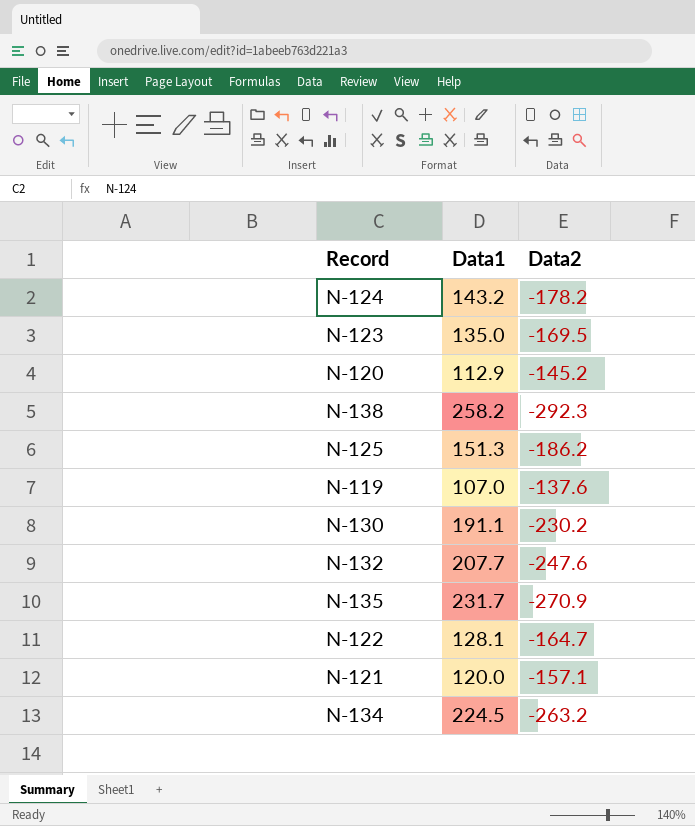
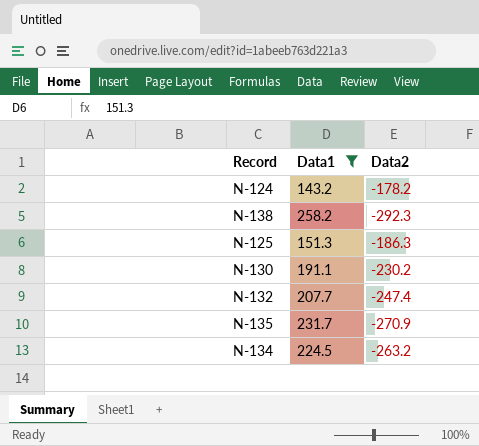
filter: none -> Data1 >= 143.2
N-125 | Data2: -186.2 -> -186.3
N-132 | Data2: -247.6 -> -247.4

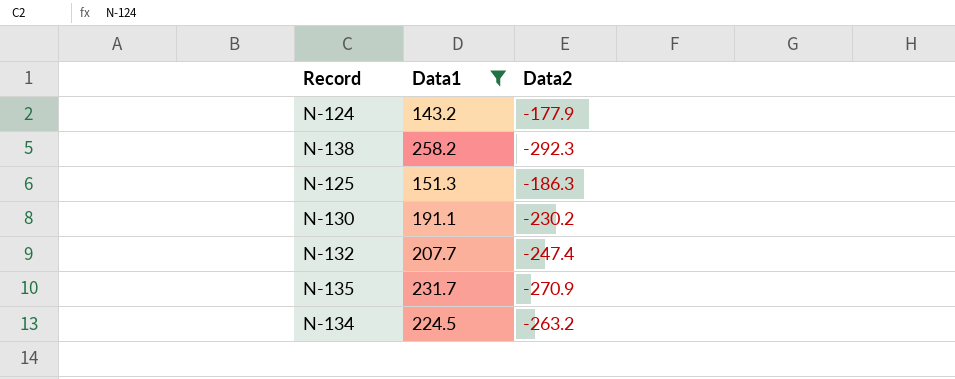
N-124 | Data2: -178.2 -> -177.9

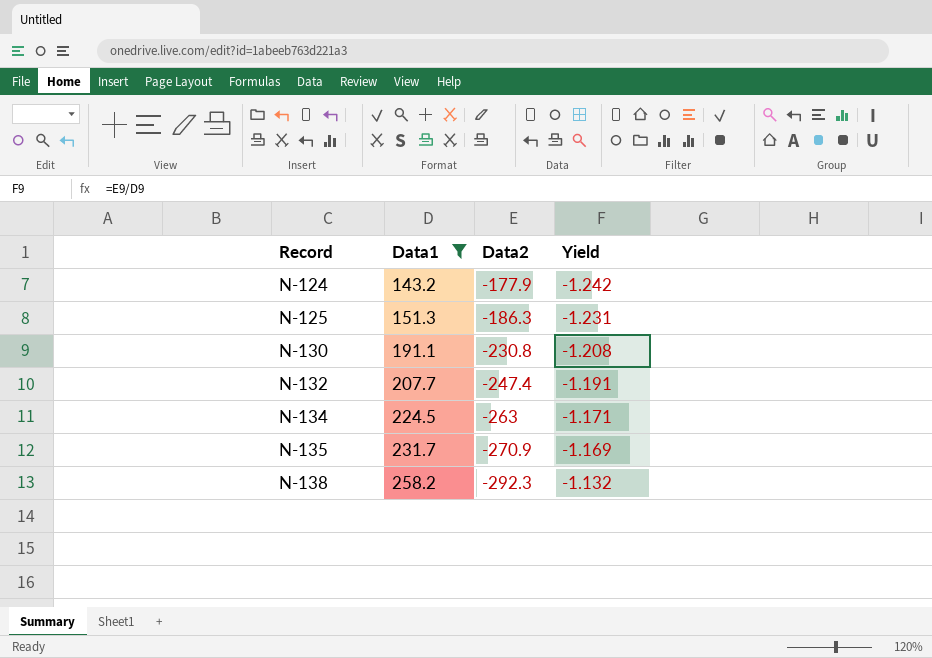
row order: none -> Record ascending
column Yield | formula: none -> [Data2] / [Data1]
N-130 | Data2: -230.2 -> -230.8
N-134 | Data2: -263.2 -> -263

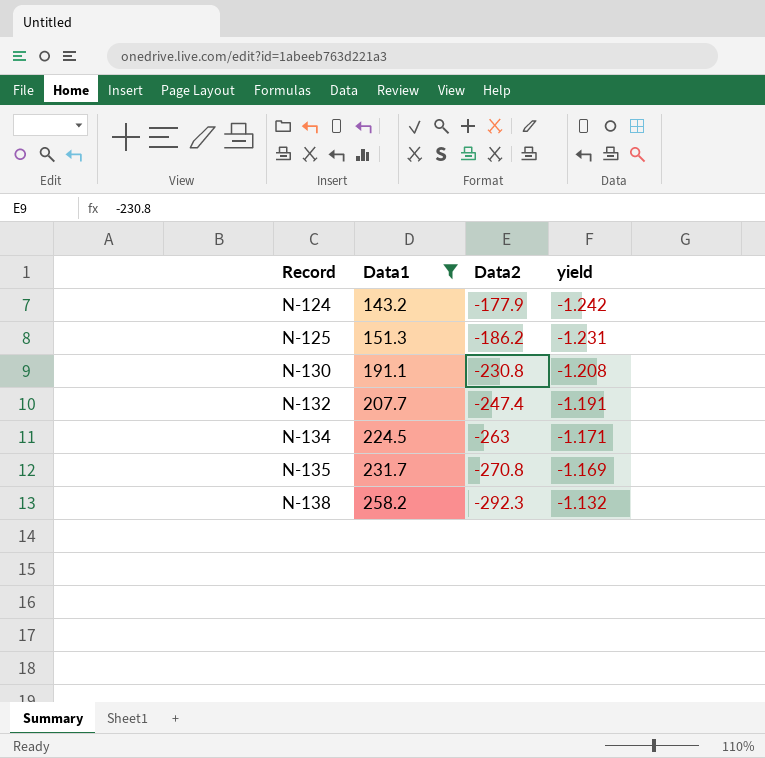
column name: Yield -> yield
N-125 | Data2: -186.3 -> -186.2
N-135 | Data2: -270.9 -> -270.8

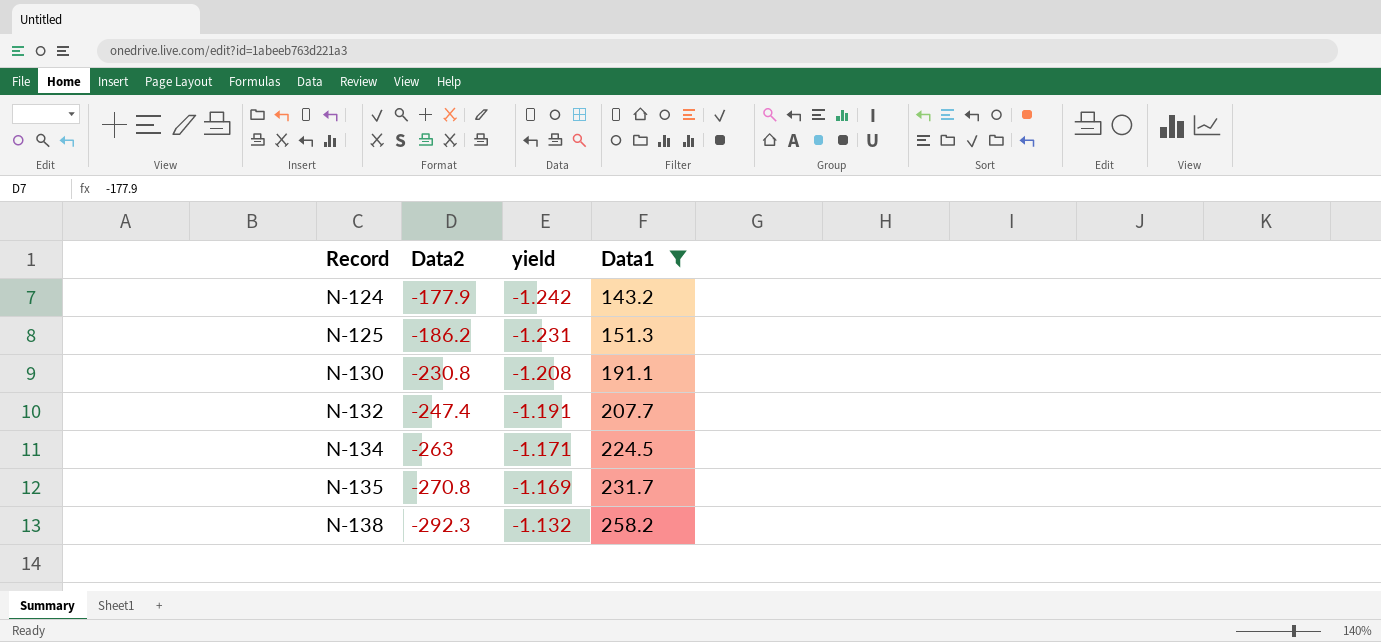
column Data1 | position: 2 -> 4

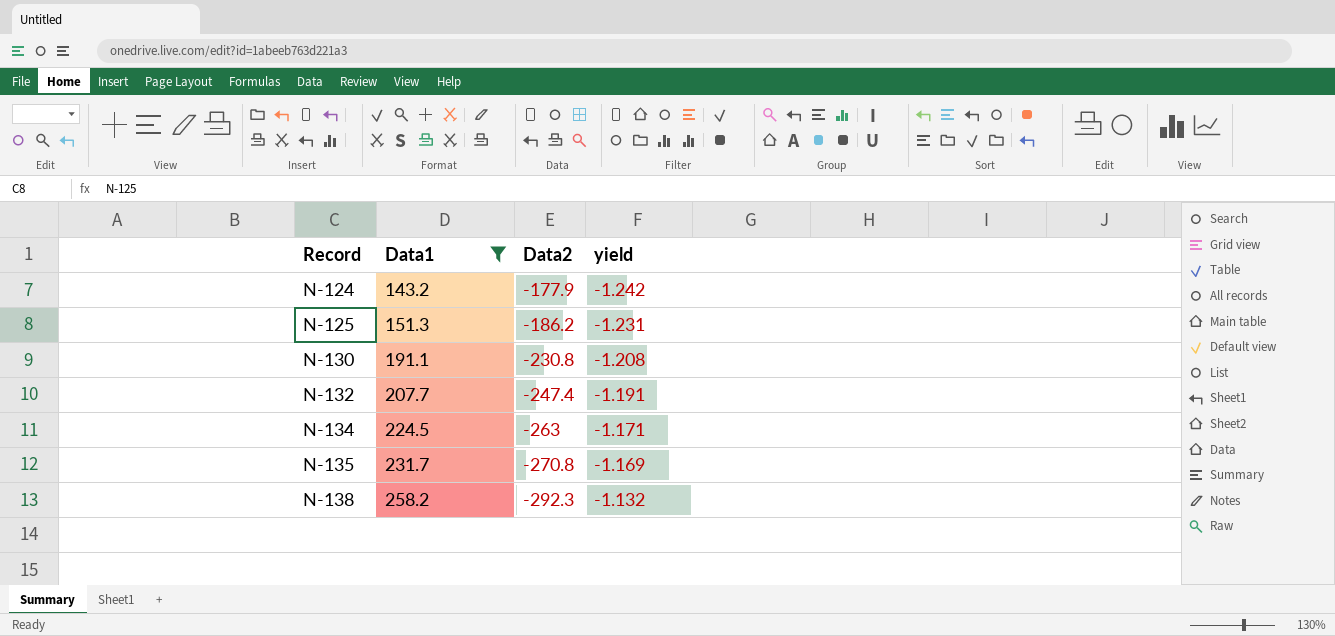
column Data1 | position: 4 -> 2

